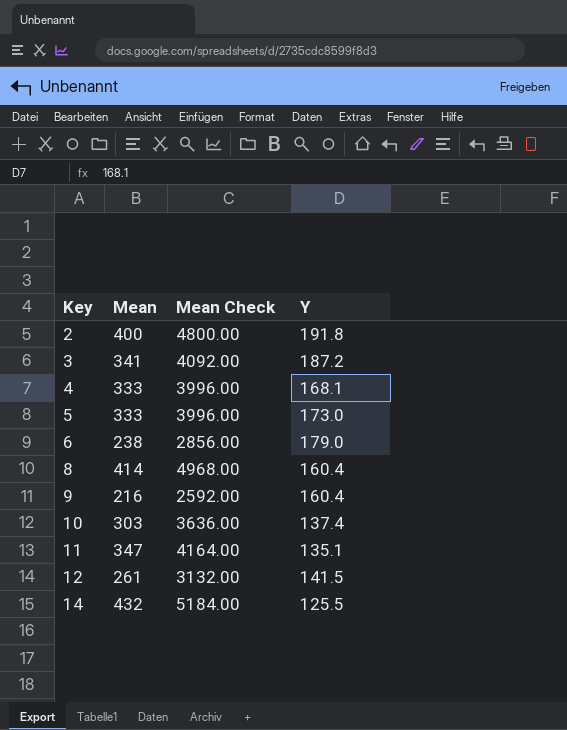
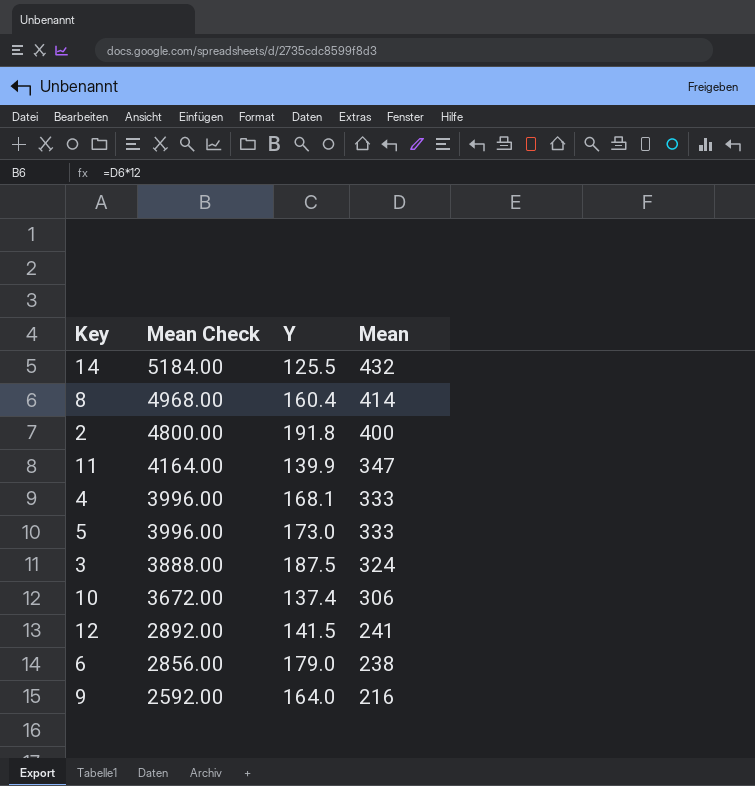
row order: Key ascending -> Mean Check descending
column Mean | position: 2 -> 4
11 | Y: 135.1 -> 139.9
3 | Mean Check: 4092.00 -> 3888.00
3 | Y: 187.2 -> 187.5
3 | Mean: 341 -> 324
10 | Mean Check: 3636.00 -> 3672.00
10 | Mean: 303 -> 306
12 | Mean Check: 3132.00 -> 2892.00
12 | Mean: 261 -> 241
9 | Y: 160.4 -> 164.0

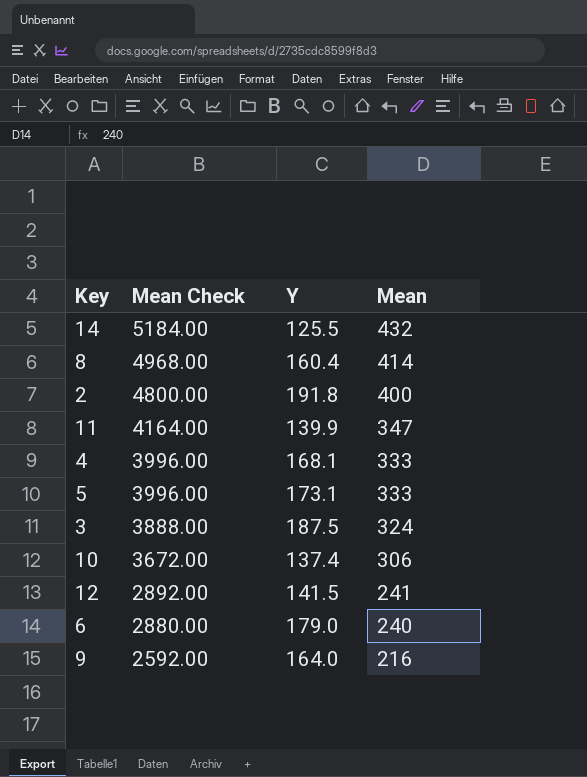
5 | Y: 173.0 -> 173.1
6 | Mean Check: 2856.00 -> 2880.00
6 | Mean: 238 -> 240

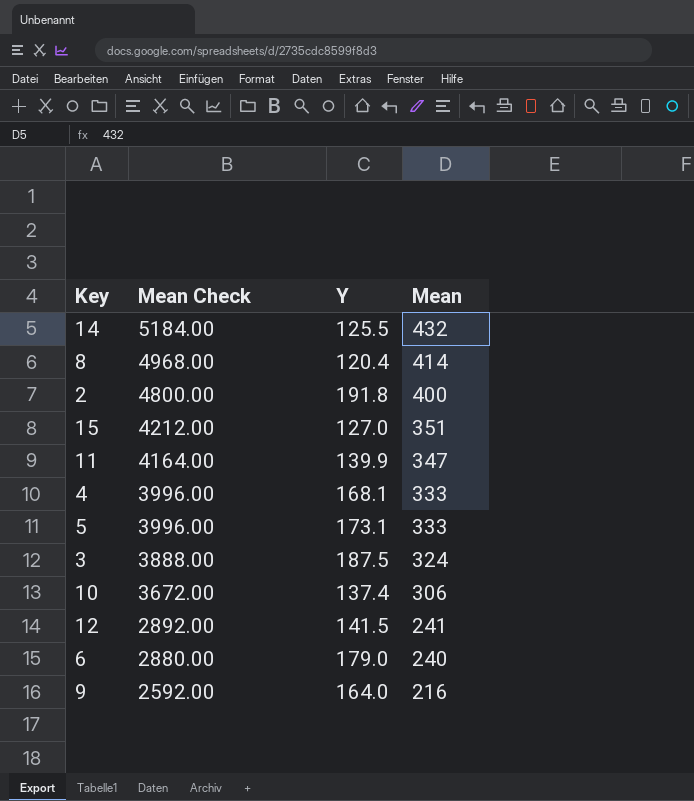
8 | Y: 160.4 -> 120.4
row 15: none -> 4212.00 | 127.0 | 351

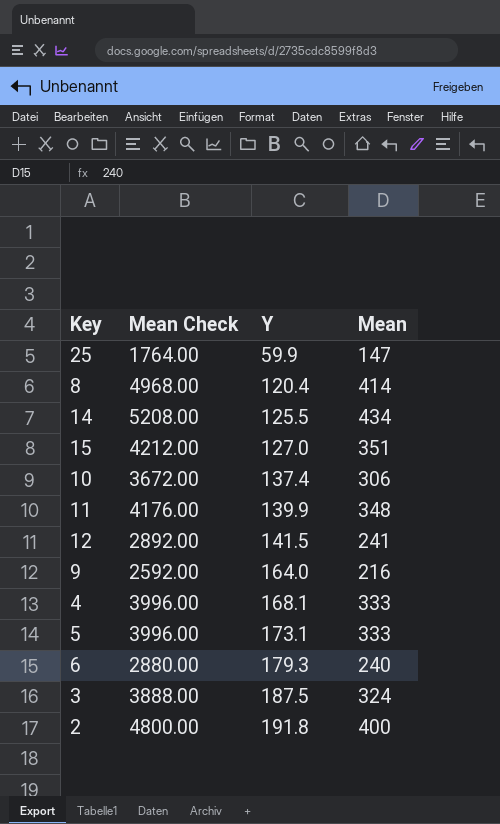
row order: Mean Check descending -> Y ascending
row 25: none -> 1764.00 | 59.9 | 147
14 | Mean Check: 5184.00 -> 5208.00
14 | Mean: 432 -> 434
11 | Mean Check: 4164.00 -> 4176.00
11 | Mean: 347 -> 348
6 | Y: 179.0 -> 179.3

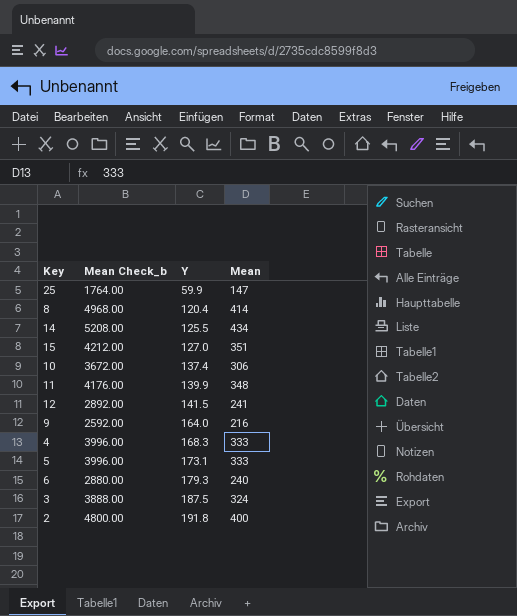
column name: Mean Check -> Mean Check_b
4 | Y: 168.1 -> 168.3

